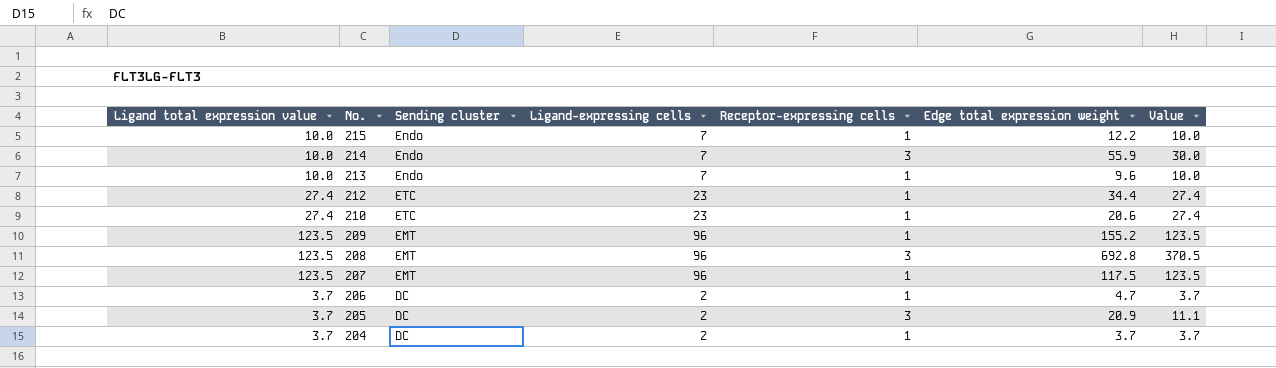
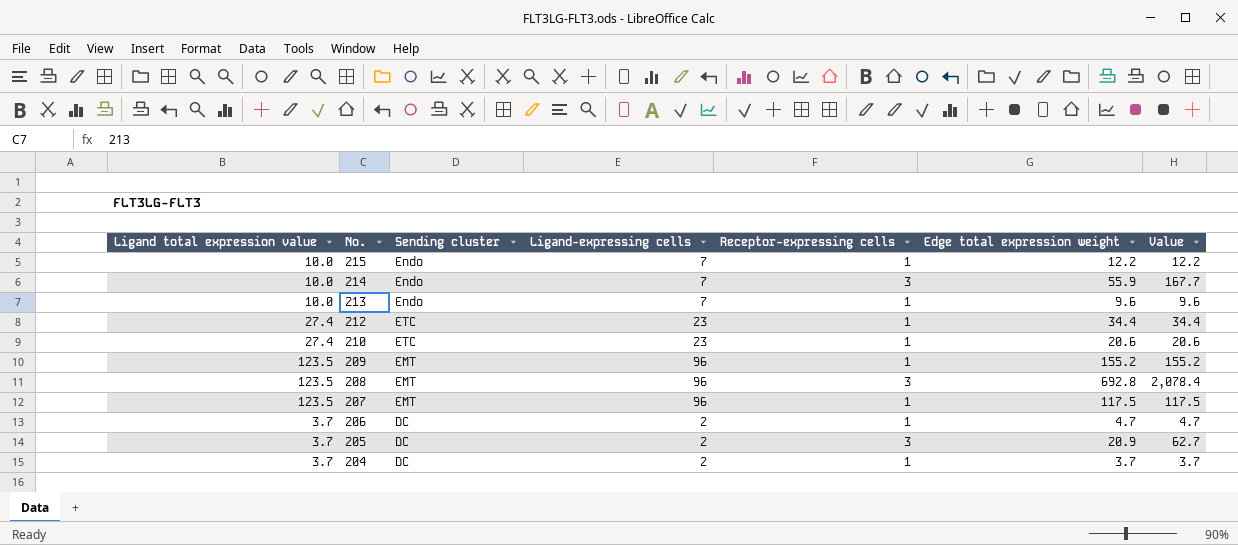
column Value | formula: [Ligand total expression value] * [Receptor-expressing cells] -> [Receptor-expressing cells] * [Edge total expression weight]

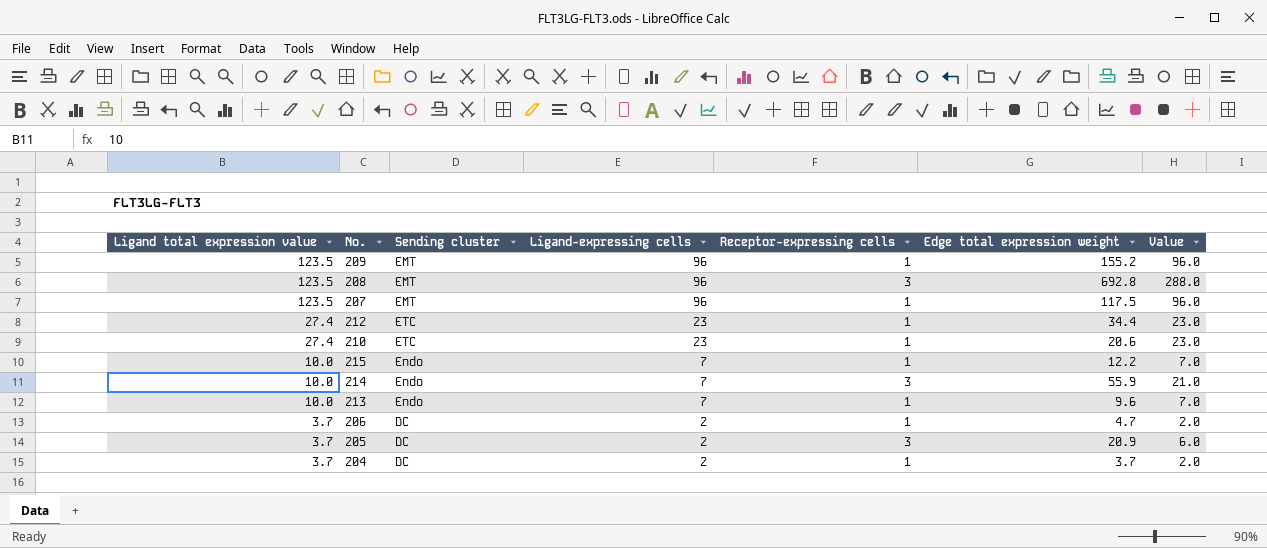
row order: No. descending -> Ligand total expression value descending
column Value | formula: [Receptor-expressing cells] * [Edge total expression weight] -> [Ligand-expressing cells] * [Receptor-expressing cells]

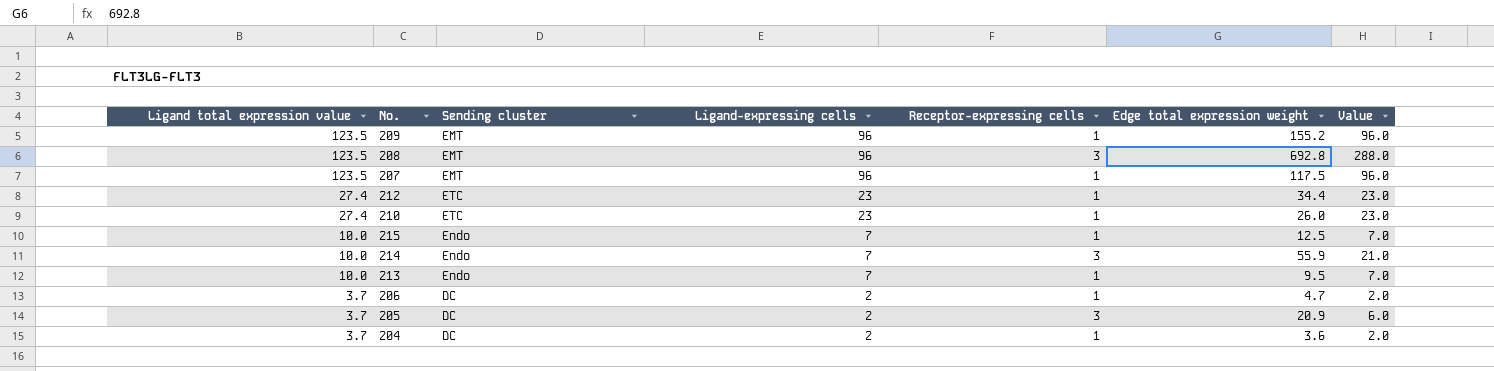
210 | Edge total expression weight: 20.6 -> 26.0
215 | Edge total expression weight: 12.2 -> 12.5
213 | Edge total expression weight: 9.6 -> 9.5
204 | Edge total expression weight: 3.7 -> 3.6

